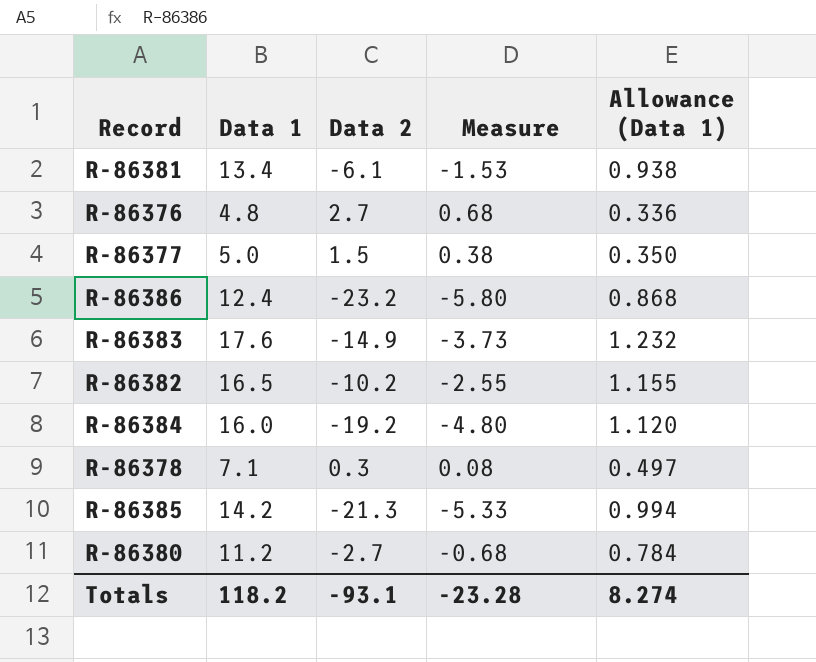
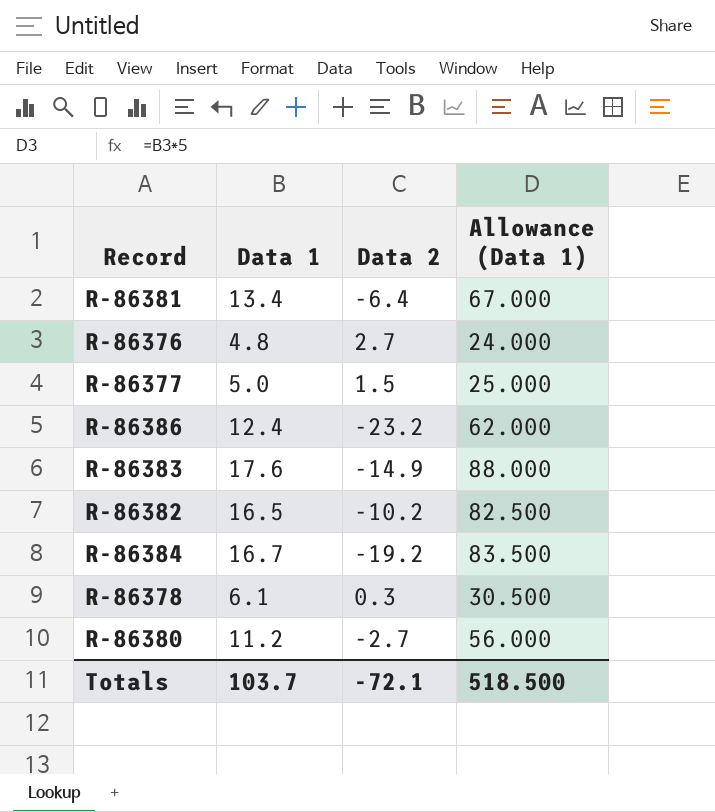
column Measure | formula: [Data 2] * 0.25 -> none
column Allowance (Data 1) | formula: [Data 1] * 0.07 -> [Data 1] * 5
row R-86385: 14.2 | -21.3 | -5.33 | 0.994 -> none
R-86381 | Data 2: -6.1 -> -6.4
R-86384 | Data 1: 16.0 -> 16.7
R-86378 | Data 1: 7.1 -> 6.1
Totals | Data 1: 118.2 -> 103.7
Totals | Data 2: -93.1 -> -72.1
Totals | Allowance (Data 1): 8.274 -> 518.500

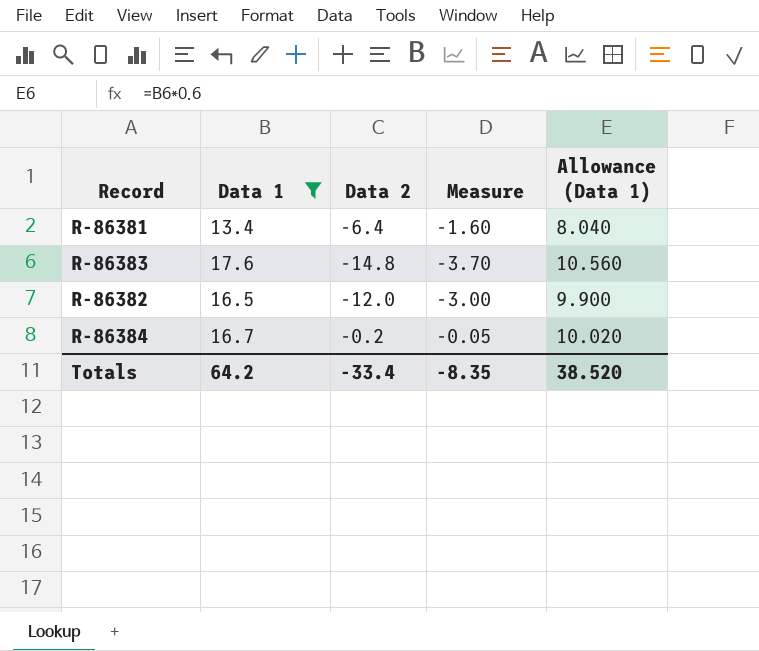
filter: none -> Data 1 >= 13.4
column Measure | formula: none -> [Data 2] * 0.25
column Allowance (Data 1) | formula: [Data 1] * 5 -> [Data 1] * 0.6
R-86383 | Data 2: -14.9 -> -14.8
R-86382 | Data 2: -10.2 -> -12.0
R-86384 | Data 2: -19.2 -> -0.2
Totals | Data 1: 103.7 -> 64.2
Totals | Data 2: -72.1 -> -33.4
Totals | Allowance (Data 1): 518.500 -> 38.520

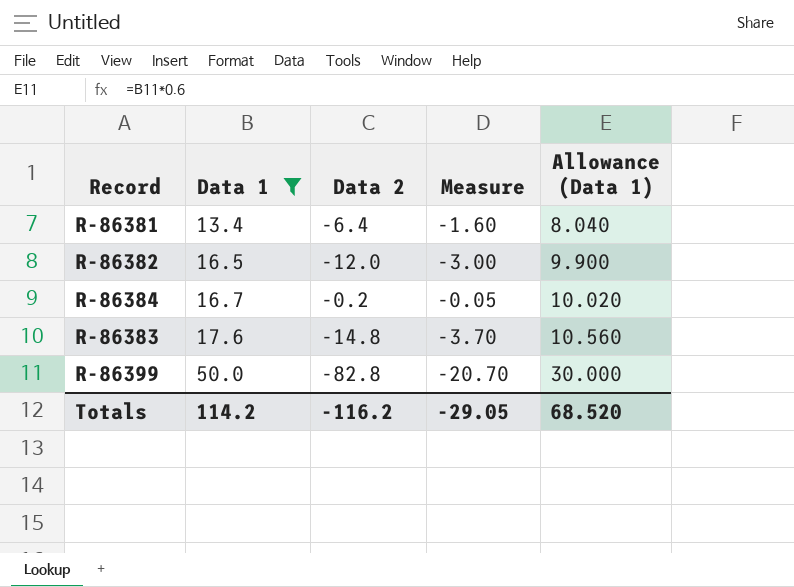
row order: none -> Data 1 ascending
row R-86399: none -> 50.0 | -82.8 | -20.70 | 30.000
Totals | Data 1: 64.2 -> 114.2
Totals | Data 2: -33.4 -> -116.2
Totals | Measure: -8.35 -> -29.05
Totals | Allowance (Data 1): 38.520 -> 68.520

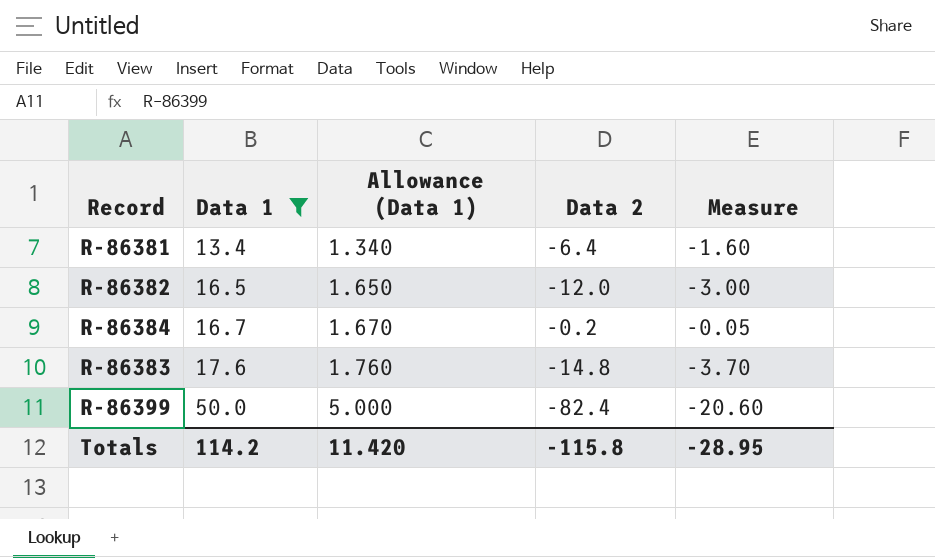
column Allowance (Data 1) | formula: [Data 1] * 0.6 -> [Data 1] * 0.1
column Allowance (Data 1) | position: 5 -> 3
R-86399 | Data 2: -82.8 -> -82.4
R-86399 | Measure: -20.70 -> -20.60
Totals | Allowance (Data 1): 68.520 -> 11.420
Totals | Data 2: -116.2 -> -115.8
Totals | Measure: -29.05 -> -28.95

